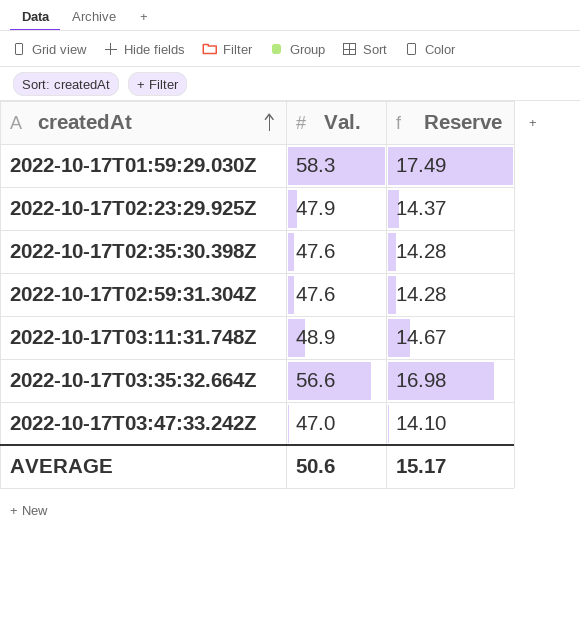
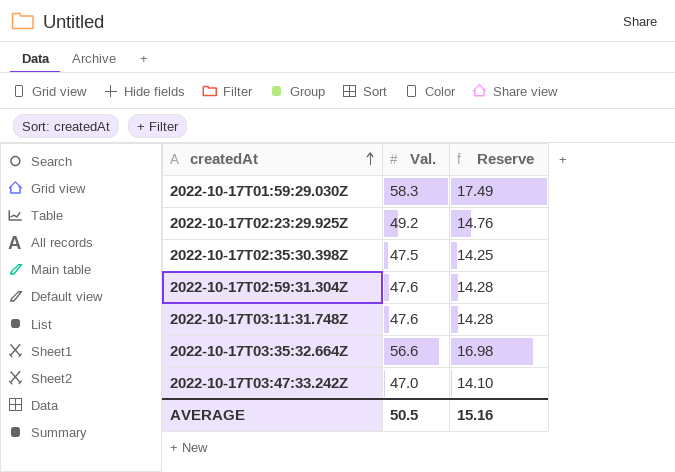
2022-10-17T02:23:29.925Z | Val.: 47.9 -> 49.2
2022-10-17T02:23:29.925Z | Reserve: 14.37 -> 14.76
2022-10-17T02:35:30.398Z | Val.: 47.6 -> 47.5
2022-10-17T02:35:30.398Z | Reserve: 14.28 -> 14.25
2022-10-17T03:11:31.748Z | Val.: 48.9 -> 47.6
2022-10-17T03:11:31.748Z | Reserve: 14.67 -> 14.28
AVERAGE | Val.: 50.6 -> 50.5
AVERAGE | Reserve: 15.17 -> 15.16

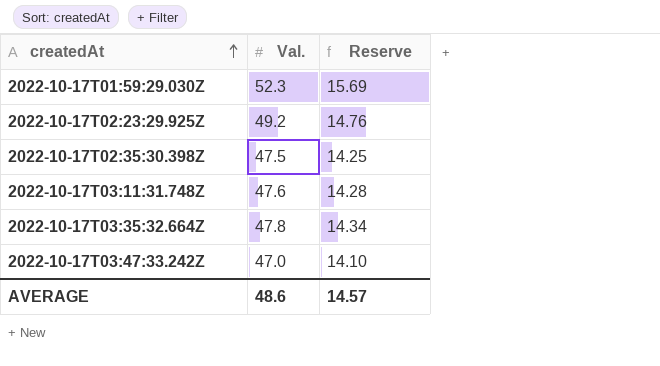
row 2022-10-17T02:59:31.304Z: 47.6 | 14.28 -> none
2022-10-17T01:59:29.030Z | Val.: 58.3 -> 52.3
2022-10-17T01:59:29.030Z | Reserve: 17.49 -> 15.69
2022-10-17T03:35:32.664Z | Val.: 56.6 -> 47.8
2022-10-17T03:35:32.664Z | Reserve: 16.98 -> 14.34
AVERAGE | Val.: 50.5 -> 48.6
AVERAGE | Reserve: 15.16 -> 14.57

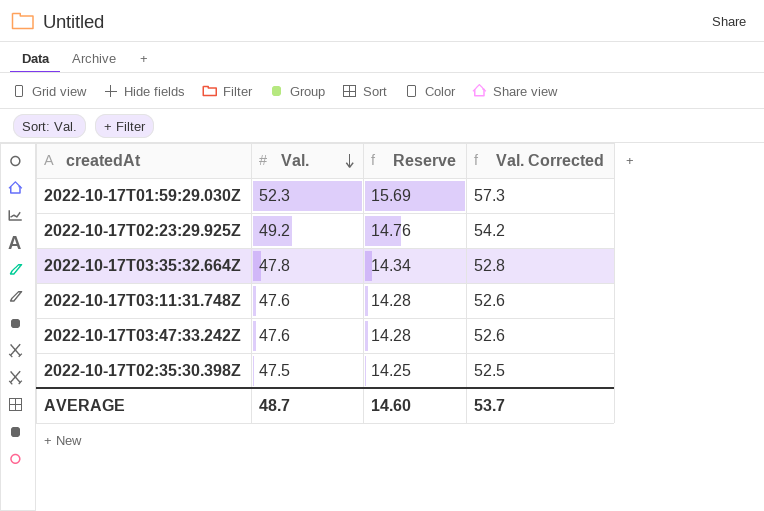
row order: createdAt ascending -> Val. descending
column Val. Corrected | formula: none -> [Val.] + 5
2022-10-17T03:47:33.242Z | Val.: 47.0 -> 47.6
2022-10-17T03:47:33.242Z | Reserve: 14.10 -> 14.28
AVERAGE | Val.: 48.6 -> 48.7
AVERAGE | Reserve: 14.57 -> 14.60

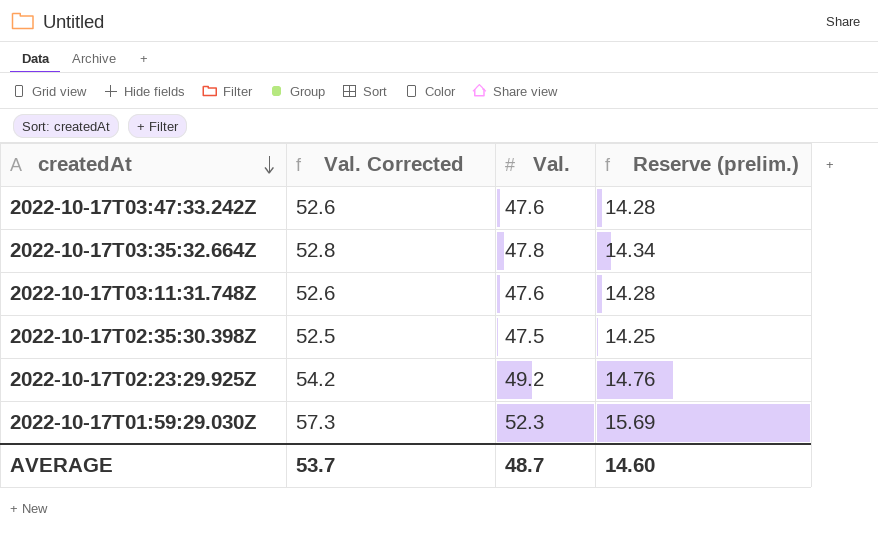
row order: Val. descending -> createdAt descending
column Val. Corrected | position: 4 -> 2
column name: Reserve -> Reserve (prelim.)

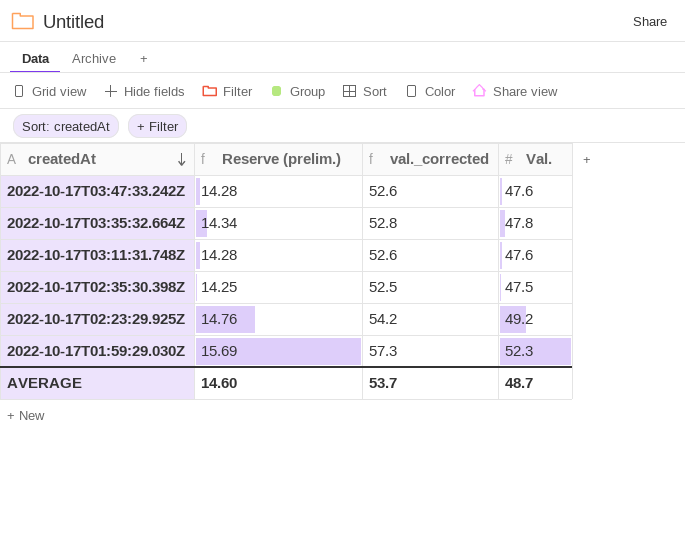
column Reserve (prelim.) | position: 4 -> 2
column name: Val. Corrected -> val._corrected

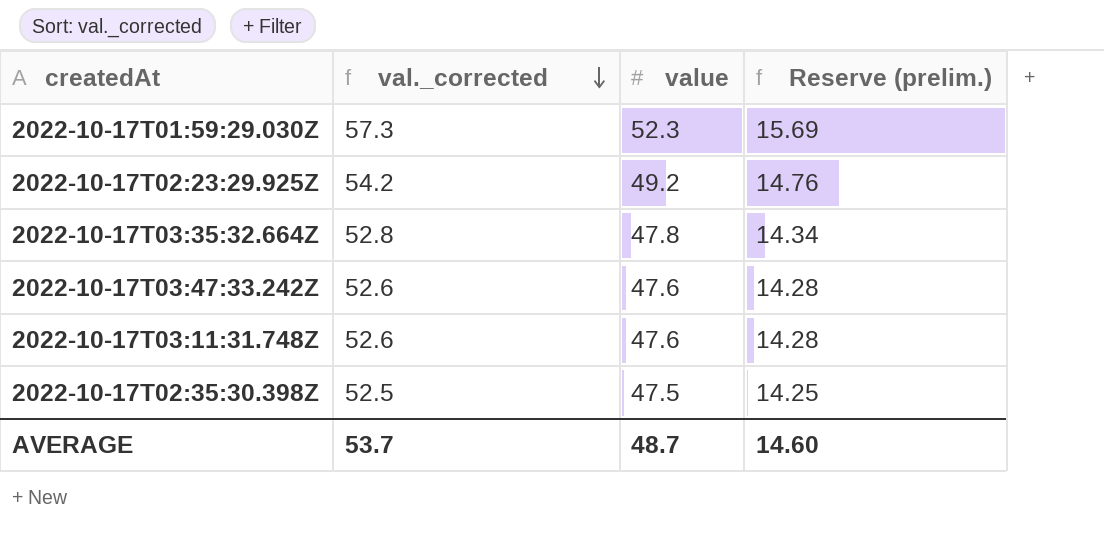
row order: createdAt descending -> val._corrected descending
column name: Val. -> value
column Reserve (prelim.) | position: 2 -> 4

